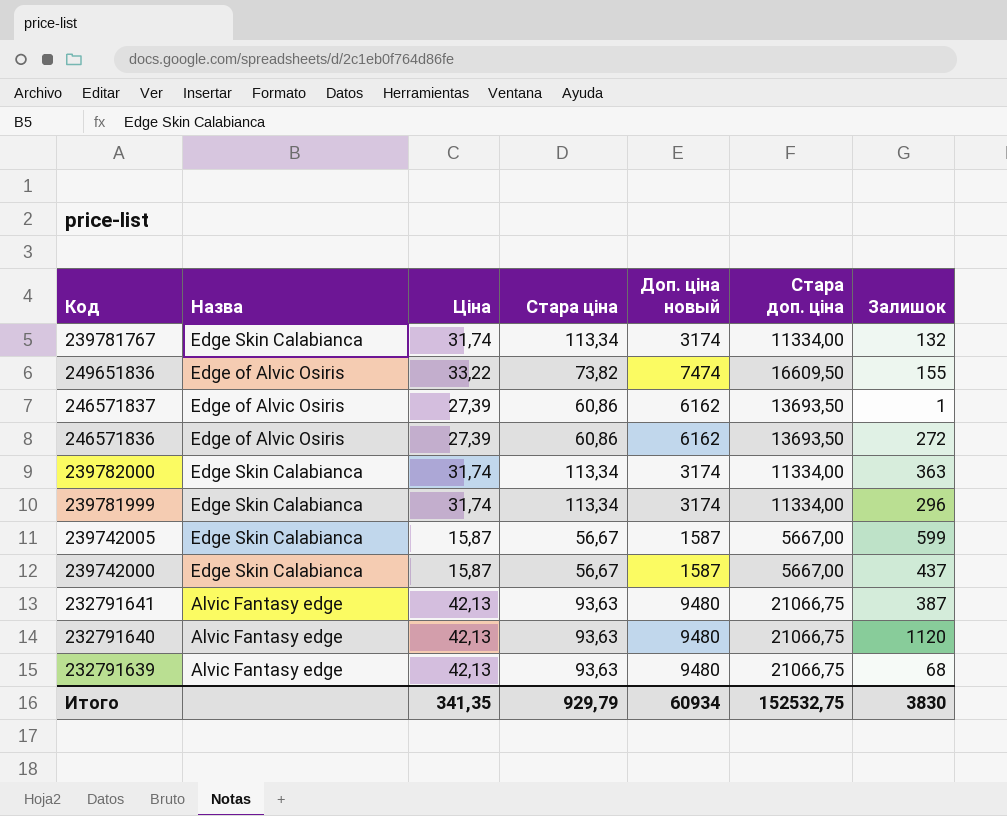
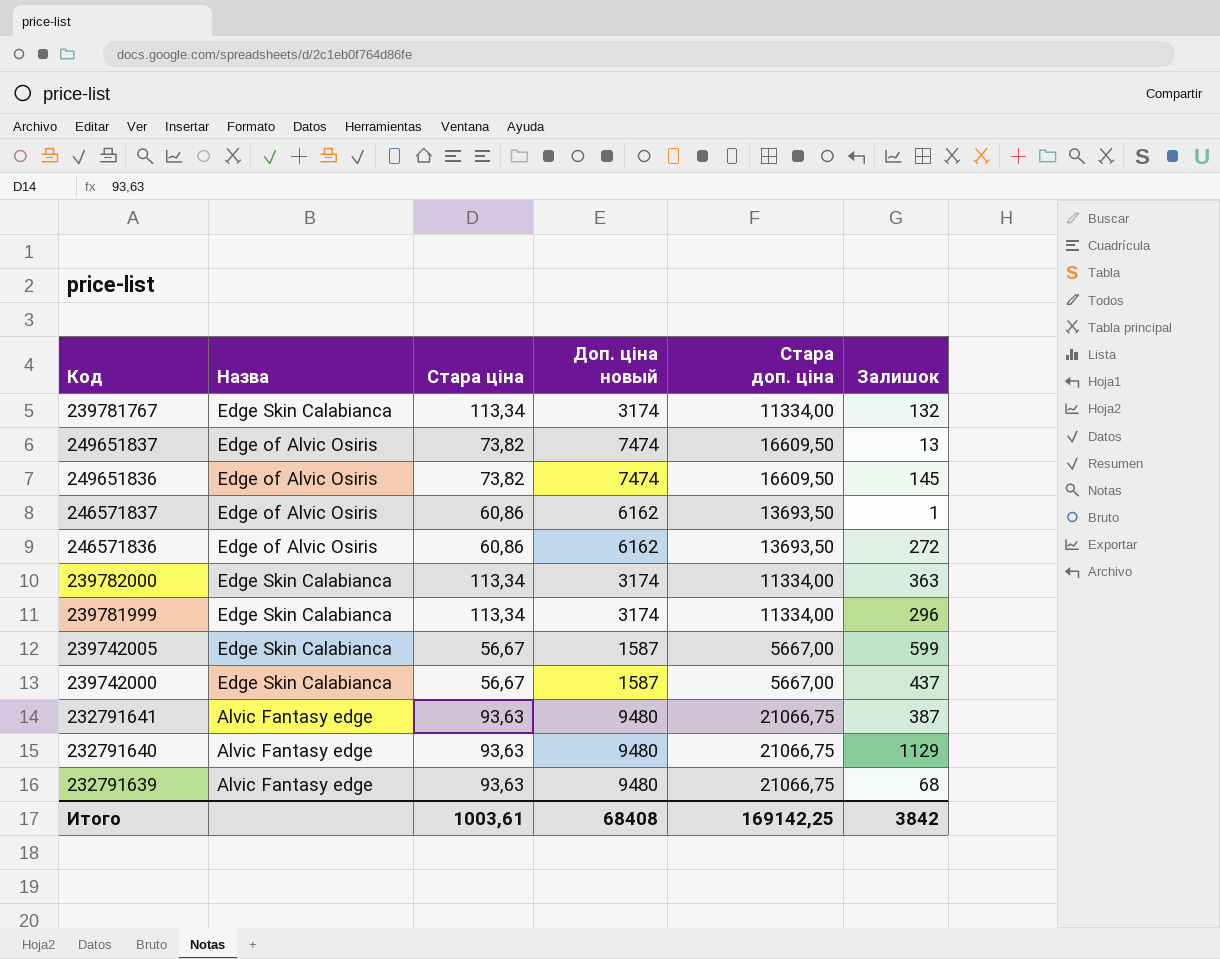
column Ціна | position: 3 -> none
row 249651837: none -> Edge of Alvic Osiris | 73,82 | 7474 | 16609,50 | 13
249651836 | Залишок: 155 -> 145
232791640 | Залишок: 1120 -> 1129
Итого | Стара ціна: 929,79 -> 1003,61
Итого | Доп. ціна новый: 60934 -> 68408
Итого | Стара доп. ціна: 152532,75 -> 169142,25
Итого | Залишок: 3830 -> 3842

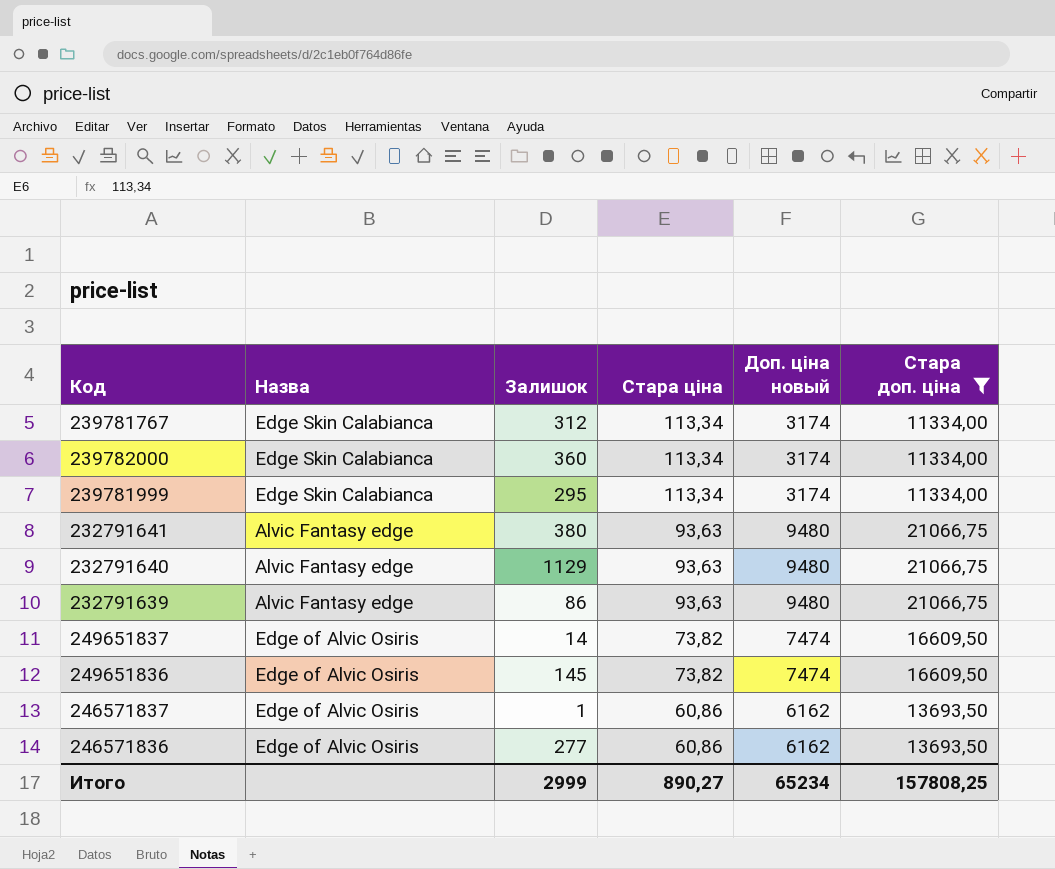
filter: none -> Стара доп. ціна != 5667,00
row order: none -> Стара ціна descending
column Залишок | position: 6 -> 3
239781767 | Залишок: 132 -> 312
239782000 | Залишок: 363 -> 360
239781999 | Залишок: 296 -> 295
232791641 | Залишок: 387 -> 380
232791639 | Залишок: 68 -> 86
249651837 | Залишок: 13 -> 14
246571836 | Залишок: 272 -> 277
Итого | Залишок: 3842 -> 2999
Итого | Стара ціна: 1003,61 -> 890,27
Итого | Доп. ціна новый: 68408 -> 65234
Итого | Стара доп. ціна: 169142,25 -> 157808,25

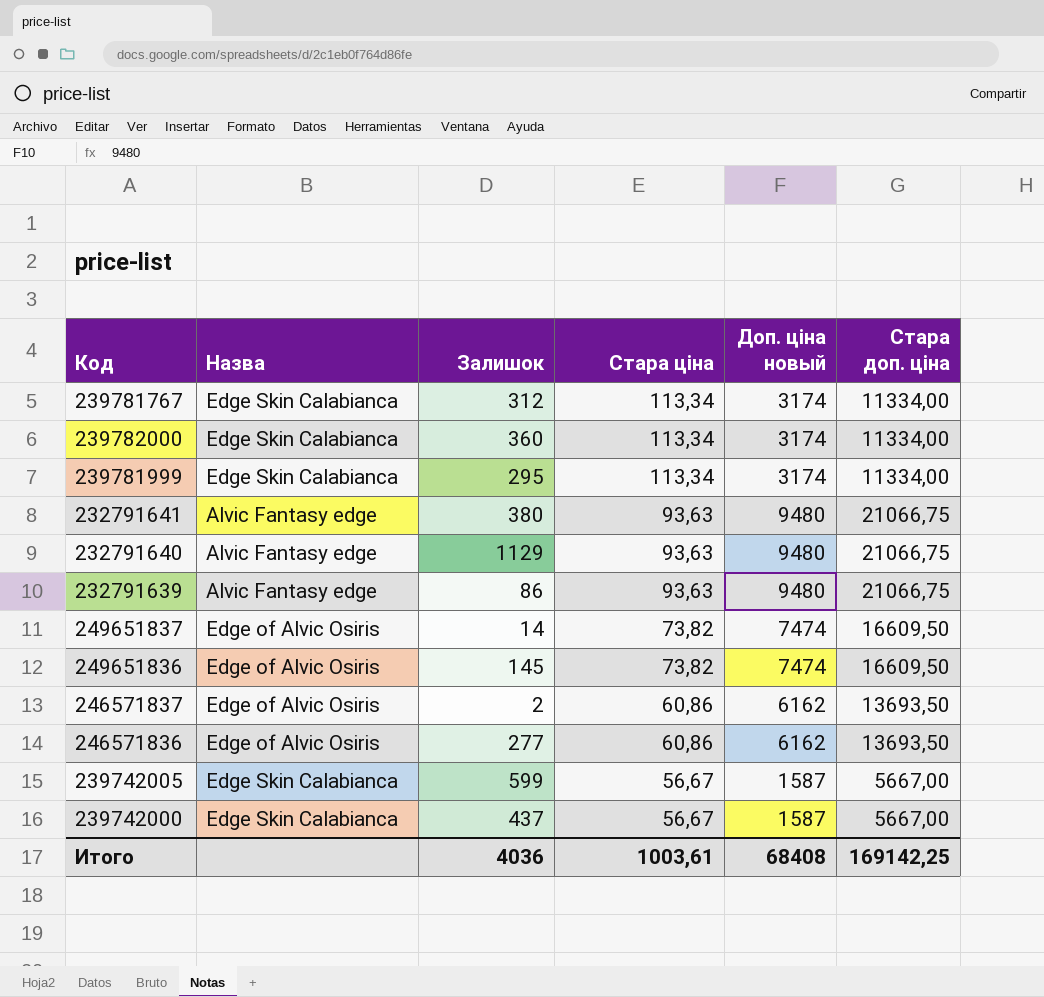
filter: Стара доп. ціна != 5667,00 -> none
246571837 | Залишок: 1 -> 2
Итого | Залишок: 2999 -> 4036
Итого | Стара ціна: 890,27 -> 1003,61
Итого | Доп. ціна новый: 65234 -> 68408
Итого | Стара доп. ціна: 157808,25 -> 169142,25

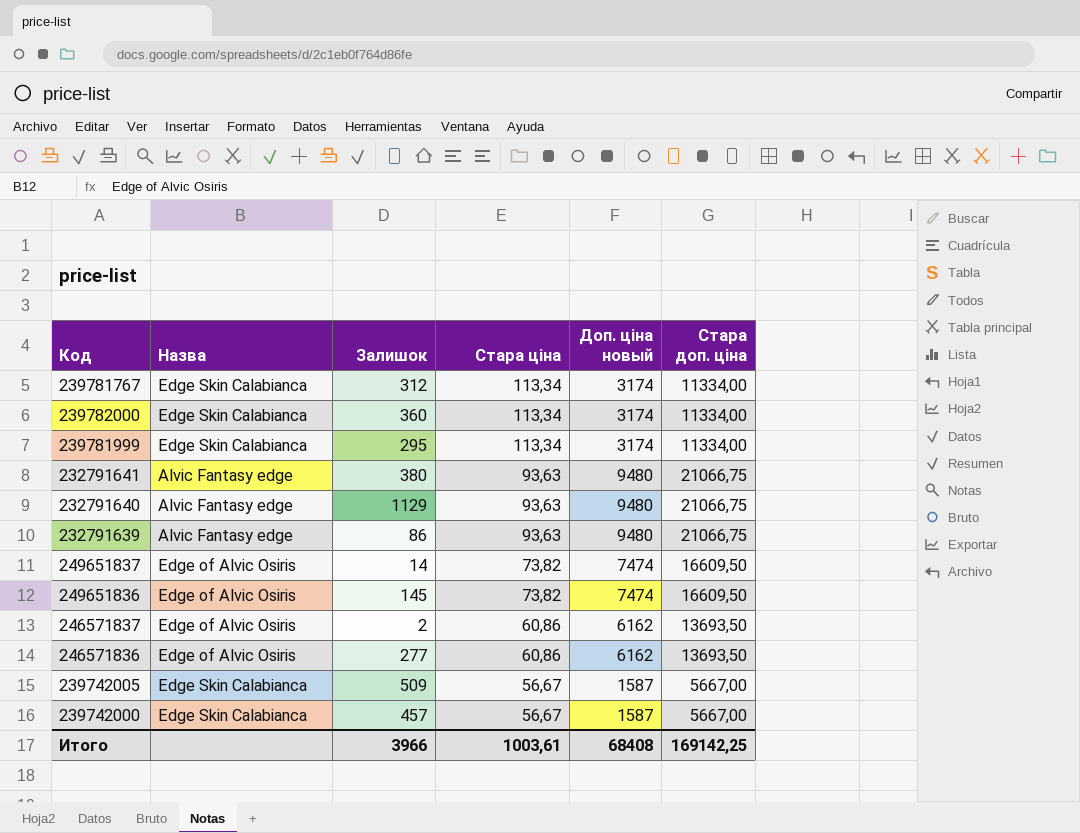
239742005 | Залишок: 599 -> 509
239742000 | Залишок: 437 -> 457
Итого | Залишок: 4036 -> 3966

